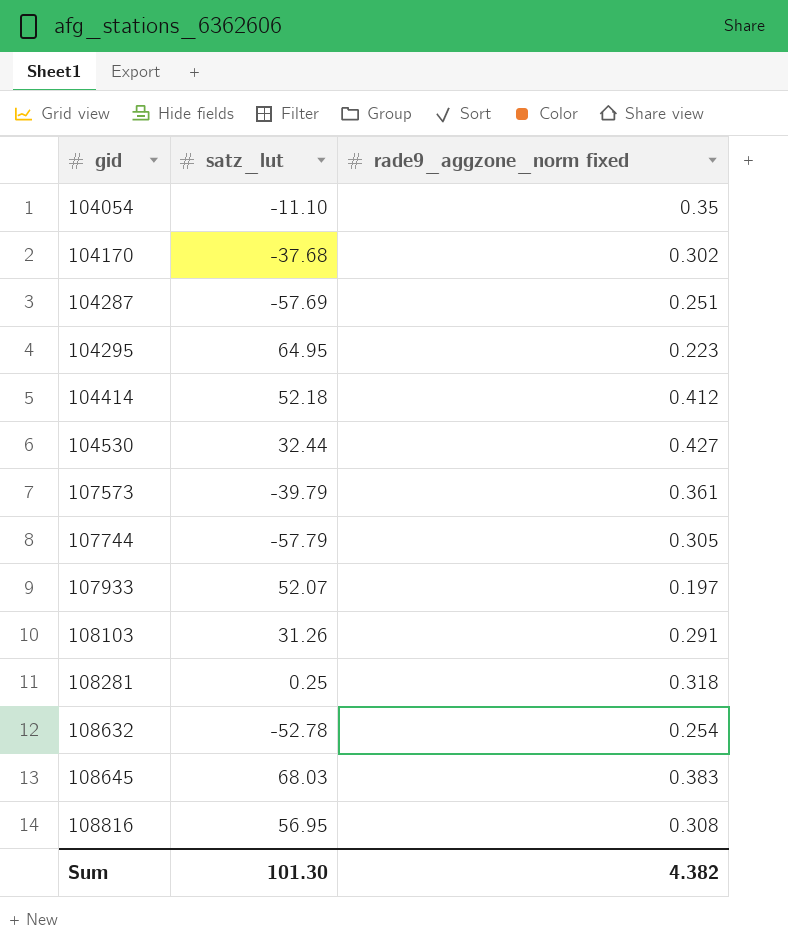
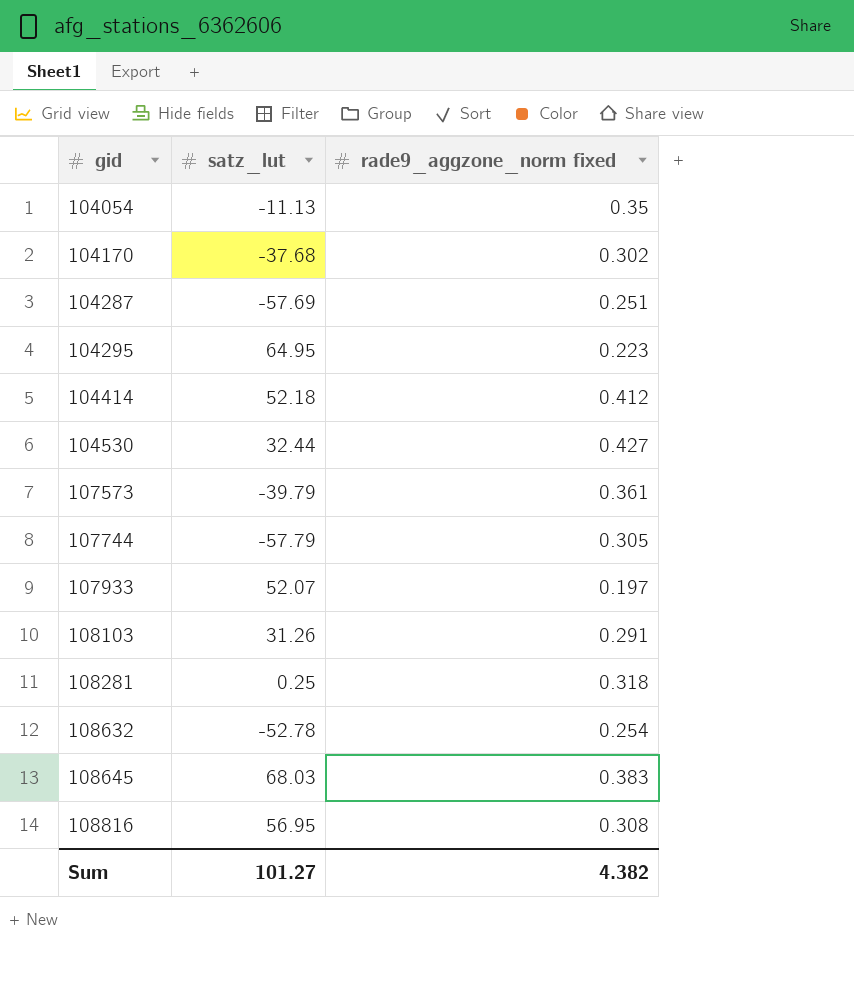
104054 | satz_lut: -11.10 -> -11.13
Sum | satz_lut: 101.30 -> 101.27

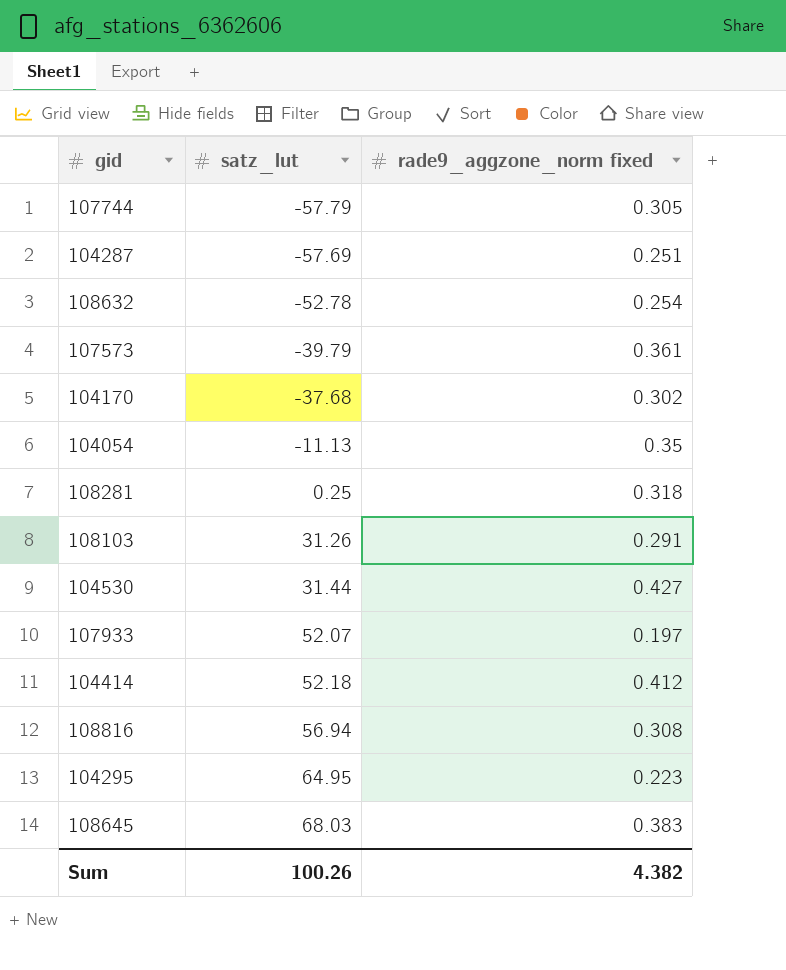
row order: gid ascending -> satz_lut ascending
104530 | satz_lut: 32.44 -> 31.44
108816 | satz_lut: 56.95 -> 56.94
Sum | satz_lut: 101.27 -> 100.26

